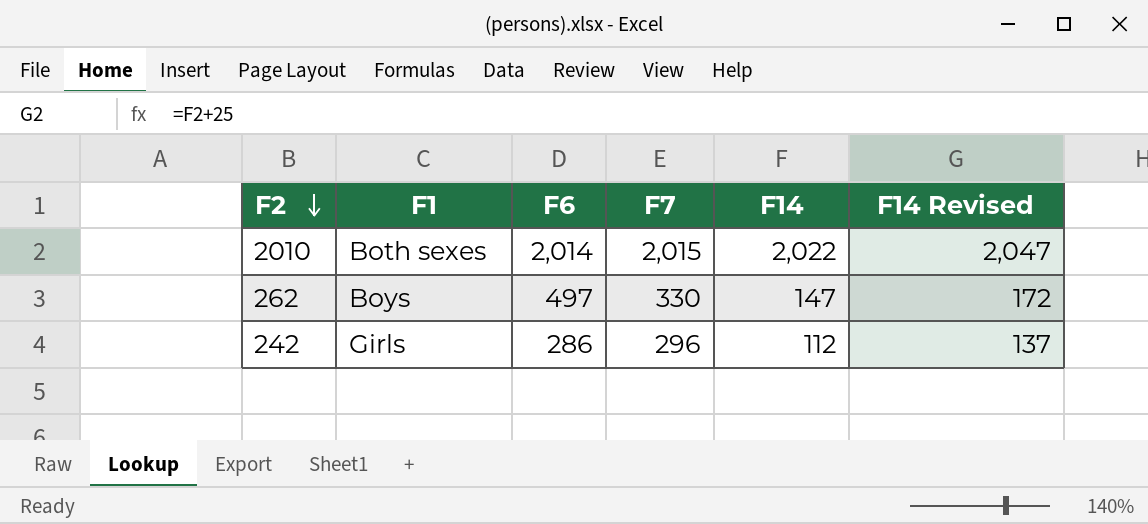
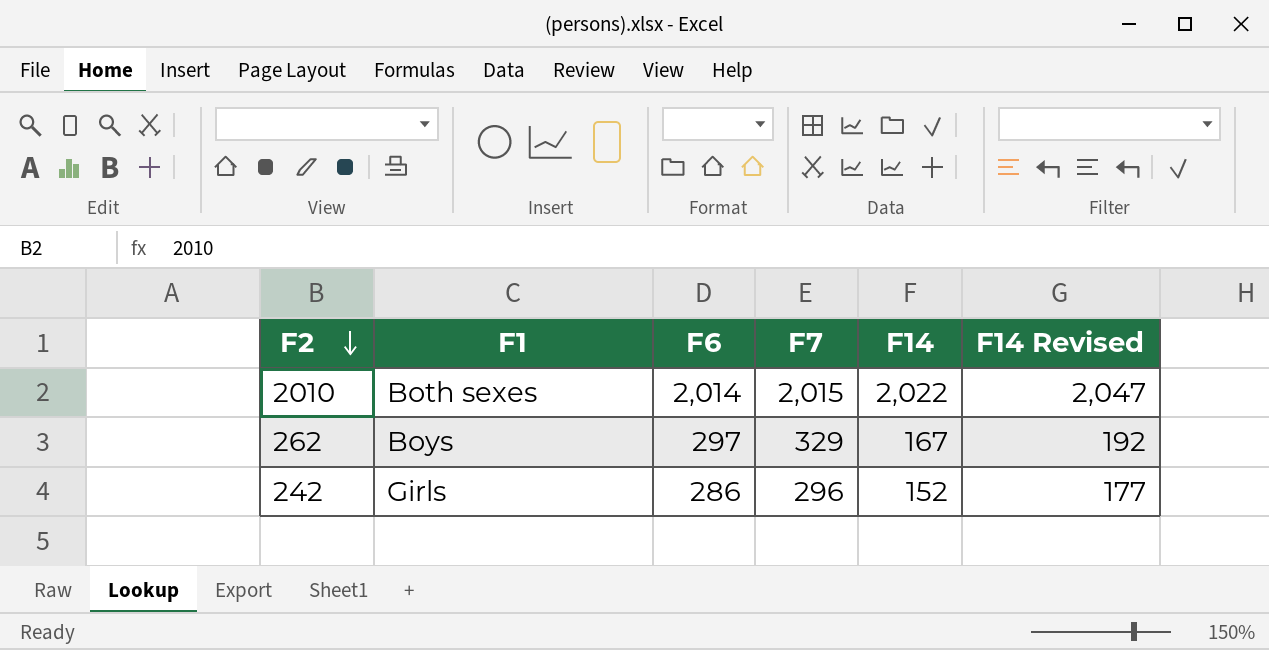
262 | F6: 497 -> 297
262 | F7: 330 -> 329
262 | F14: 147 -> 167
262 | F14 Revised: 172 -> 192
242 | F14: 112 -> 152
242 | F14 Revised: 137 -> 177

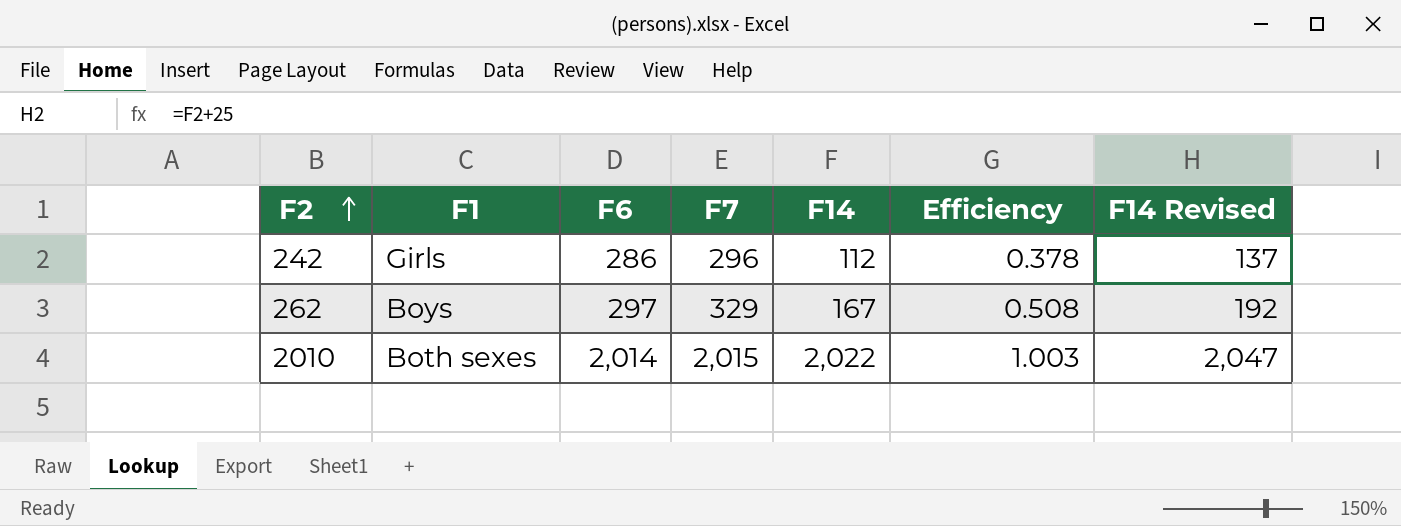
row order: F2 descending -> F2 ascending
column Efficiency | formula: none -> [F14] / [F7]
242 | F14: 152 -> 112
242 | F14 Revised: 177 -> 137

